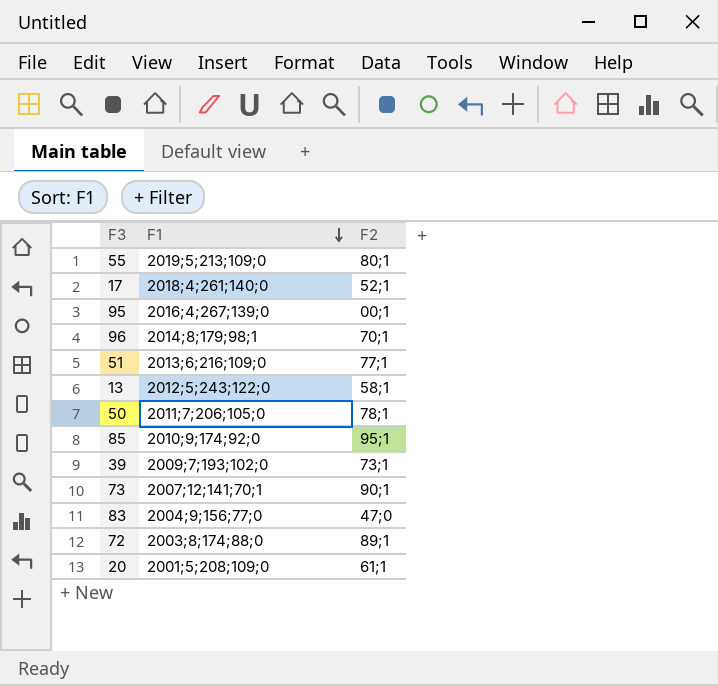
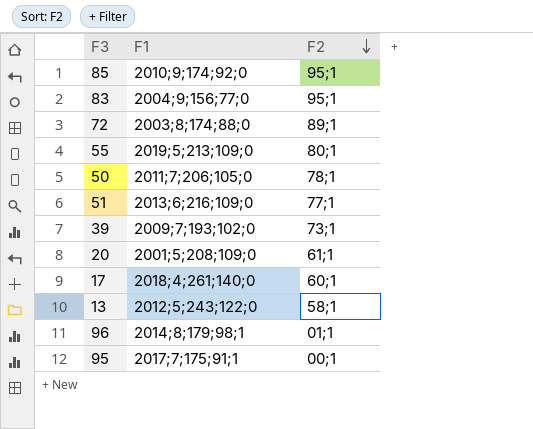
row order: F1 descending -> F2 descending
row 73: 2007;12;141;70;1 | 90;1 -> none
83 | F2: 47;0 -> 95;1
17 | F2: 52;1 -> 60;1
96 | F2: 70;1 -> 01;1
95 | F1: 2016;4;267;139;0 -> 2017;7;175;91;1

